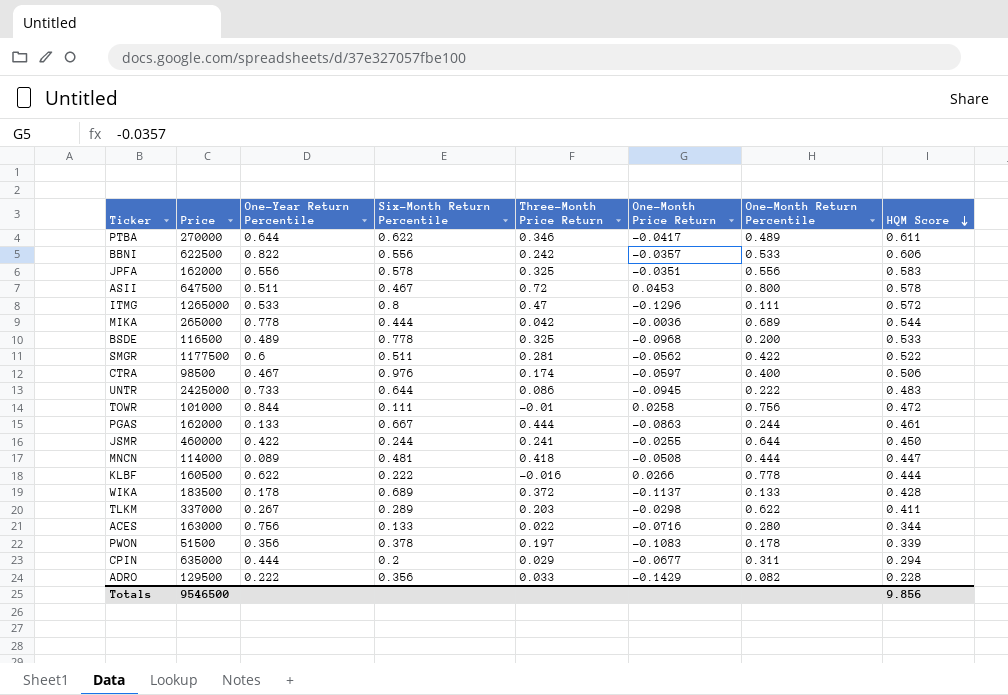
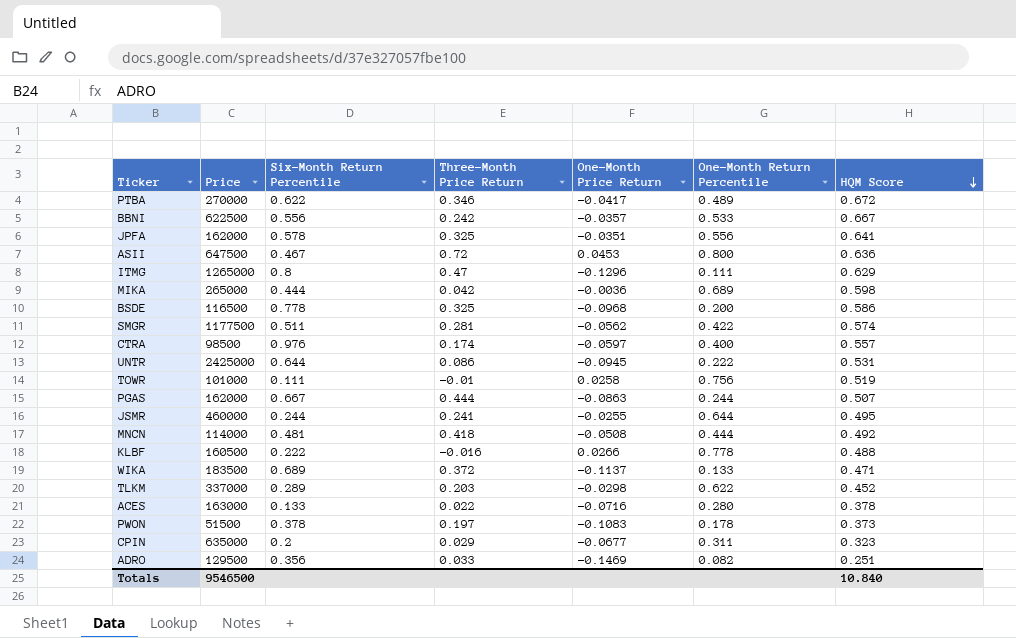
column One-Year Return Percentile | position: 3 -> none
PTBA | HQM Score: 0.611 -> 0.672
BBNI | HQM Score: 0.606 -> 0.667
JPFA | HQM Score: 0.583 -> 0.641
ASII | HQM Score: 0.578 -> 0.636
ITMG | HQM Score: 0.572 -> 0.629
MIKA | HQM Score: 0.544 -> 0.598
BSDE | HQM Score: 0.533 -> 0.586
SMGR | HQM Score: 0.522 -> 0.574
CTRA | HQM Score: 0.506 -> 0.557
UNTR | HQM Score: 0.483 -> 0.531
TOWR | HQM Score: 0.472 -> 0.519
PGAS | HQM Score: 0.461 -> 0.507
JSMR | HQM Score: 0.450 -> 0.495
MNCN | HQM Score: 0.447 -> 0.492
KLBF | HQM Score: 0.444 -> 0.488
WIKA | HQM Score: 0.428 -> 0.471
TLKM | HQM Score: 0.411 -> 0.452
ACES | HQM Score: 0.344 -> 0.378
PWON | HQM Score: 0.339 -> 0.373
CPIN | HQM Score: 0.294 -> 0.323
ADRO | One-Month Price Return: -0.1429 -> -0.1469
ADRO | HQM Score: 0.228 -> 0.251
Totals | HQM Score: 9.856 -> 10.840

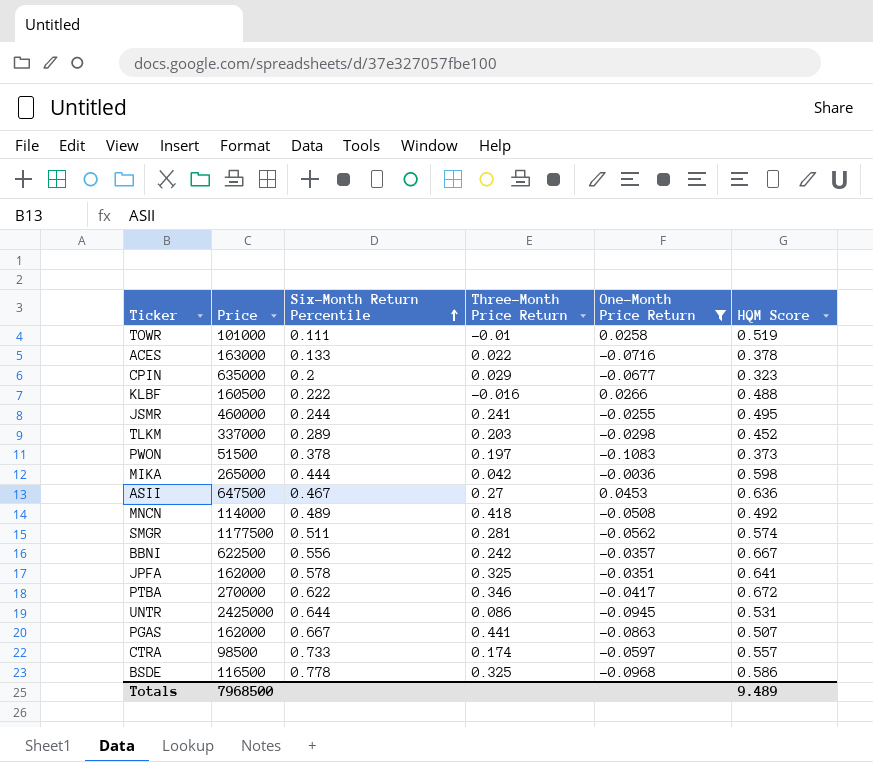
filter: none -> One-Month Price Return >= -0.1083
row order: HQM Score descending -> Six-Month Return Percentile ascending
column One-Month Return Percentile | position: 6 -> none
ASII | Three-Month Price Return: 0.72 -> 0.27
MNCN | Six-Month Return Percentile: 0.481 -> 0.489
PGAS | Three-Month Price Return: 0.444 -> 0.441
CTRA | Six-Month Return Percentile: 0.976 -> 0.733
Totals | Price: 9546500 -> 7968500
Totals | HQM Score: 10.840 -> 9.489

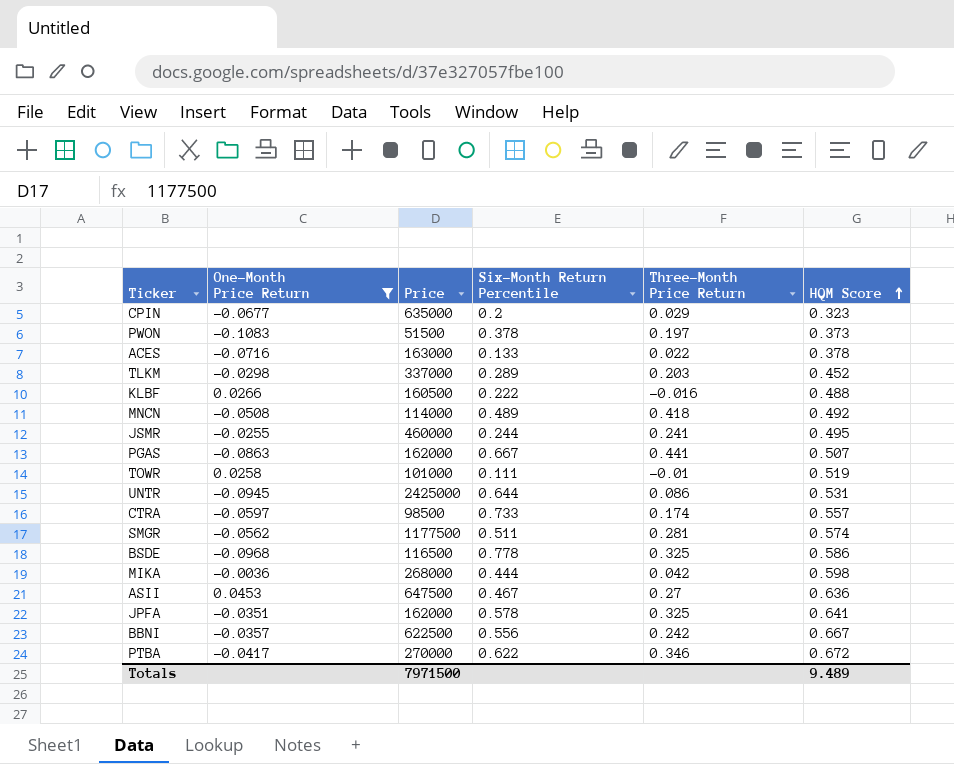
row order: Six-Month Return Percentile ascending -> HQM Score ascending
column One-Month Price Return | position: 5 -> 2
MIKA | Price: 265000 -> 268000
Totals | Price: 7968500 -> 7971500

